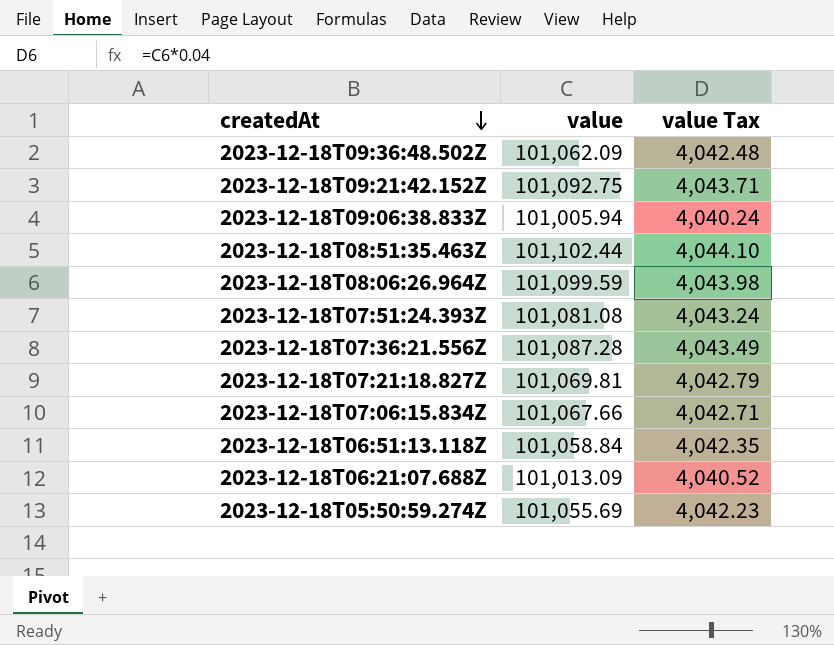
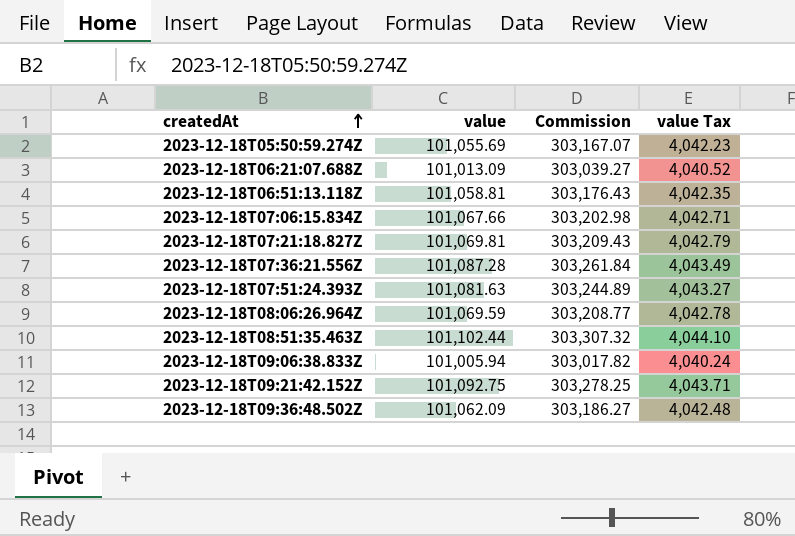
row order: createdAt descending -> createdAt ascending
column Commission | formula: none -> [value] * 3
2023-12-18T06:51:13.118Z | value: 101,058.84 -> 101,058.81
2023-12-18T07:51:24.393Z | value: 101,081.08 -> 101,081.63
2023-12-18T07:51:24.393Z | value Tax: 4,043.24 -> 4,043.27
2023-12-18T08:06:26.964Z | value: 101,099.59 -> 101,069.59
2023-12-18T08:06:26.964Z | value Tax: 4,043.98 -> 4,042.78

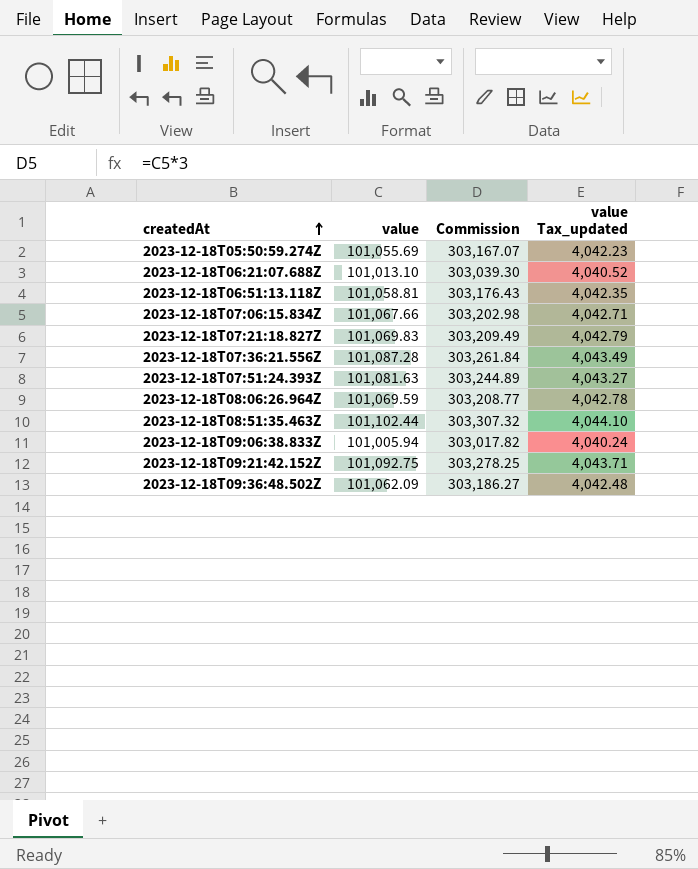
column name: value Tax -> value Tax_updated
2023-12-18T06:21:07.688Z | value: 101,013.09 -> 101,013.10
2023-12-18T06:21:07.688Z | Commission: 303,039.27 -> 303,039.30
2023-12-18T07:21:18.827Z | value: 101,069.81 -> 101,069.83
2023-12-18T07:21:18.827Z | Commission: 303,209.43 -> 303,209.49

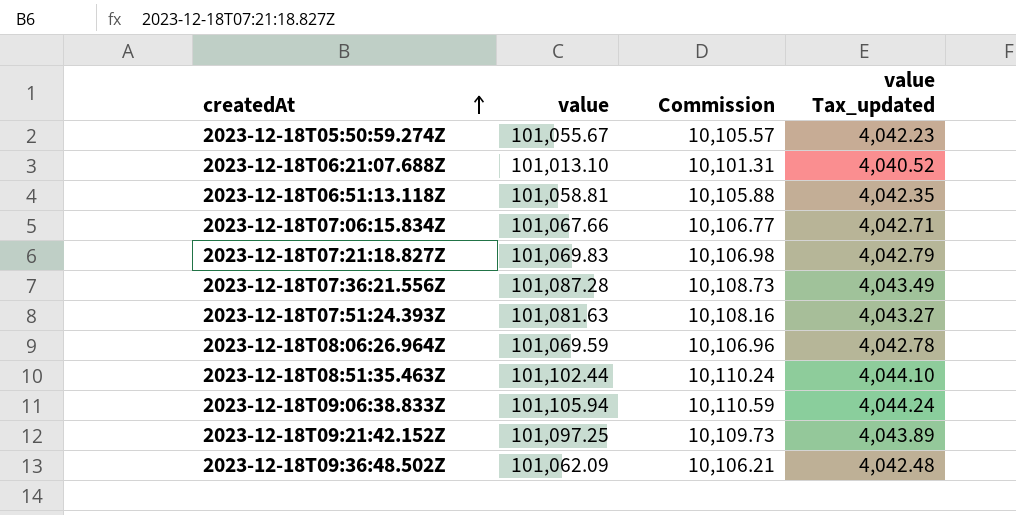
column Commission | formula: [value] * 3 -> [value] * 0.1
2023-12-18T05:50:59.274Z | value: 101,055.69 -> 101,055.67
2023-12-18T09:06:38.833Z | value: 101,005.94 -> 101,105.94
2023-12-18T09:06:38.833Z | value Tax_updated: 4,040.24 -> 4,044.24
2023-12-18T09:21:42.152Z | value: 101,092.75 -> 101,097.25
2023-12-18T09:21:42.152Z | value Tax_updated: 4,043.71 -> 4,043.89

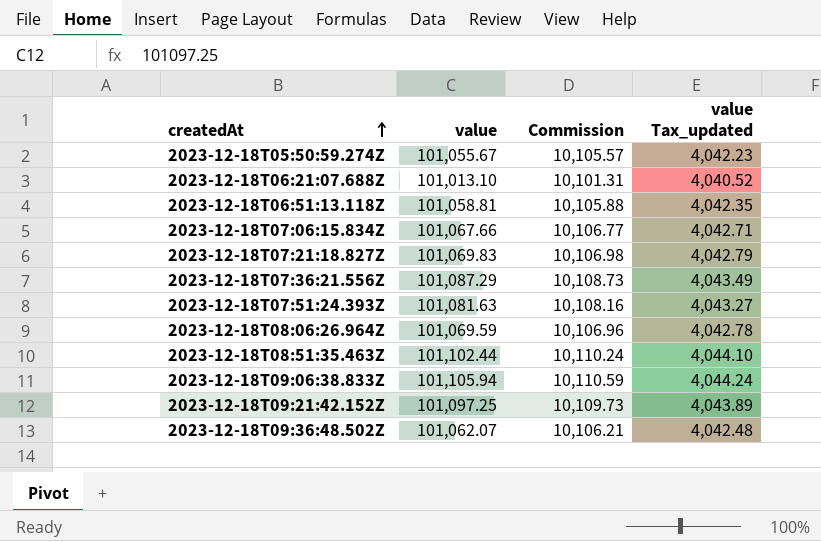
2023-12-18T07:36:21.556Z | value: 101,087.28 -> 101,087.29
2023-12-18T09:36:48.502Z | value: 101,062.09 -> 101,062.07

